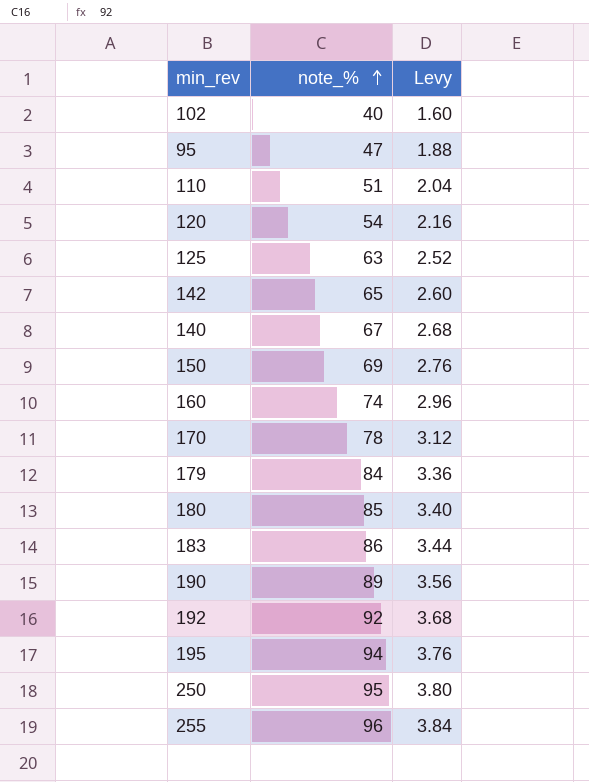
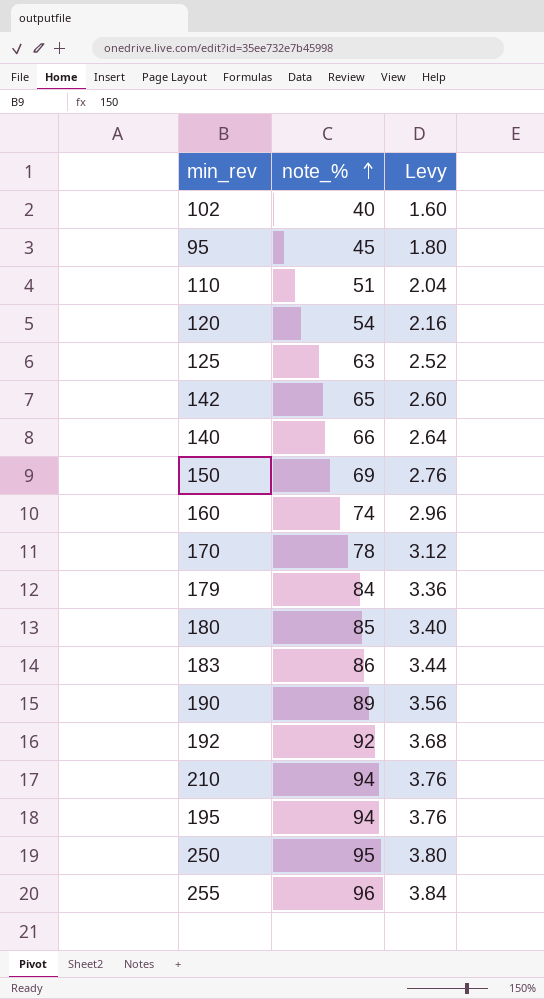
95 | note_%: 47 -> 45
95 | Levy: 1.88 -> 1.80
140 | note_%: 67 -> 66
140 | Levy: 2.68 -> 2.64
row 210: none -> 94 | 3.76

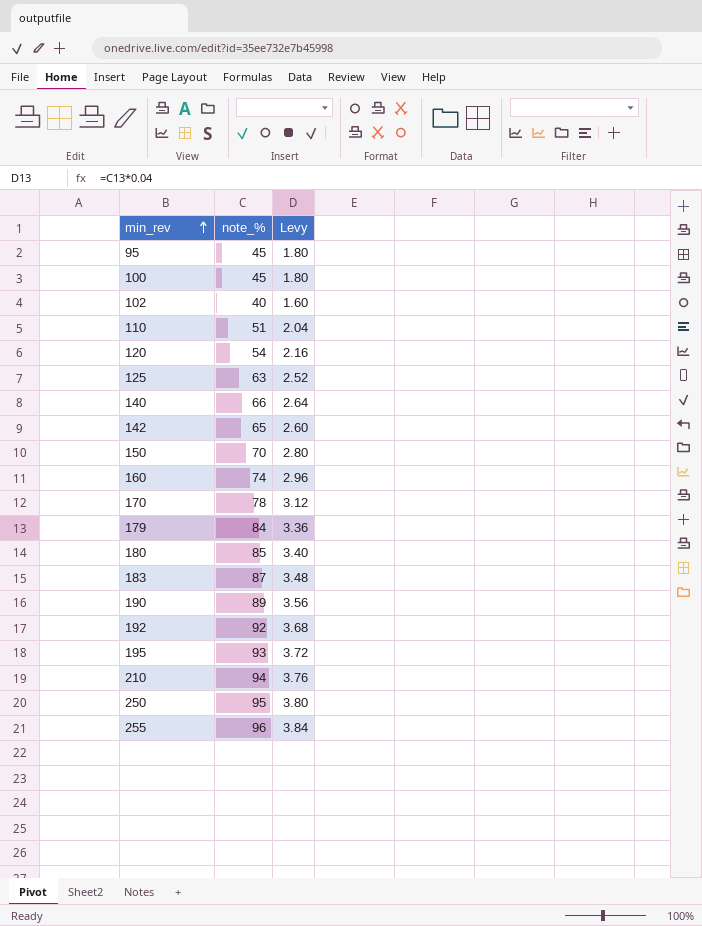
row order: note_% ascending -> min_rev ascending
row 100: none -> 45 | 1.80
150 | note_%: 69 -> 70
150 | Levy: 2.76 -> 2.80
183 | note_%: 86 -> 87
183 | Levy: 3.44 -> 3.48
195 | note_%: 94 -> 93
195 | Levy: 3.76 -> 3.72

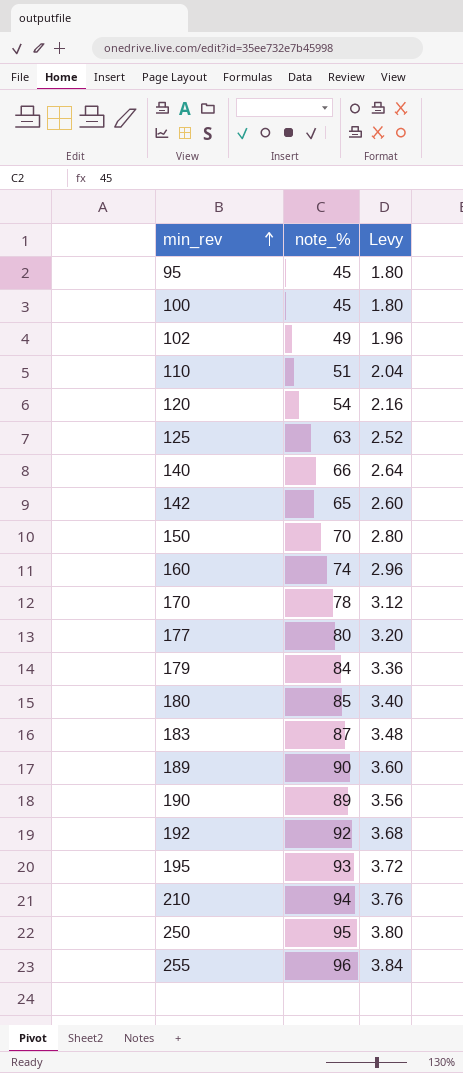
102 | note_%: 40 -> 49
102 | Levy: 1.60 -> 1.96
row 177: none -> 80 | 3.20
row 189: none -> 90 | 3.60

